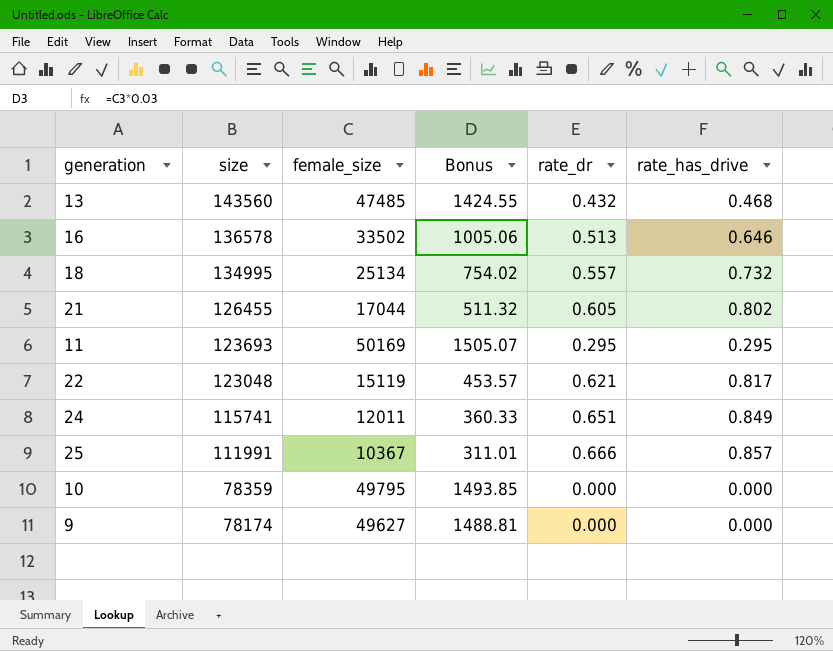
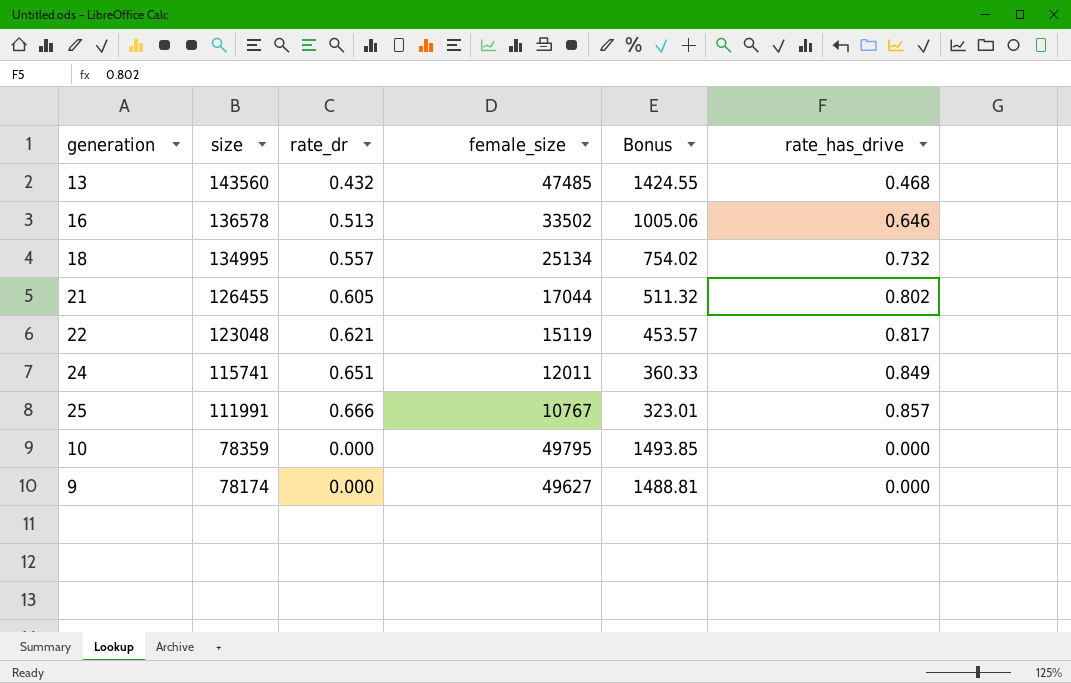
column rate_dr | position: 5 -> 3
row 11: 123693 | 50169 | 1505.07 | 0.295 | 0.295 -> none
25 | female_size: 10367 -> 10767
25 | Bonus: 311.01 -> 323.01

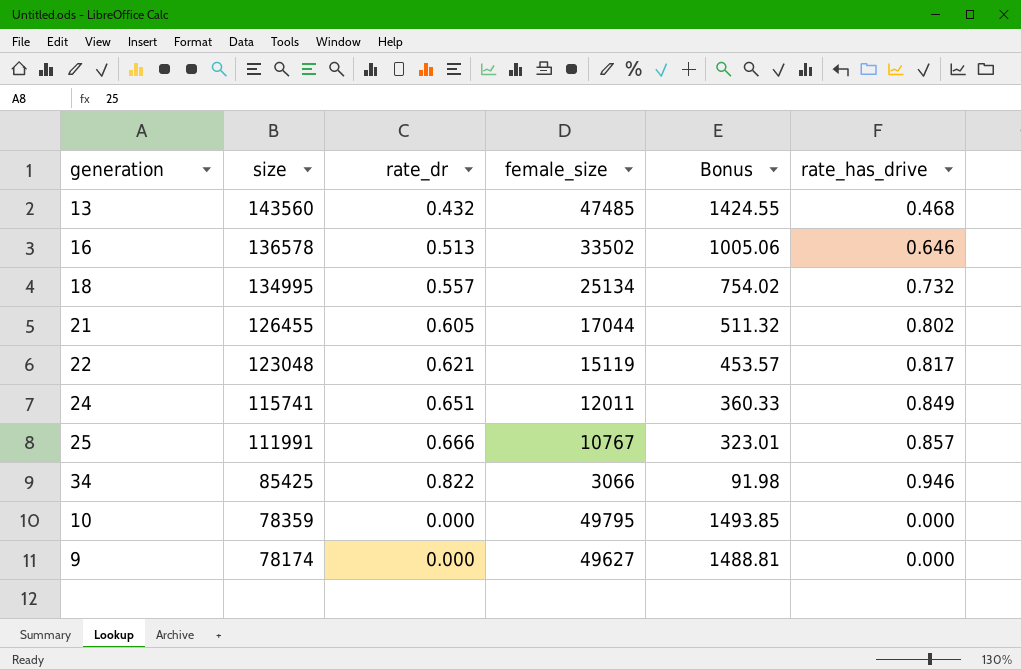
row 34: none -> 85425 | 0.822 | 3066 | 91.98 | 0.946

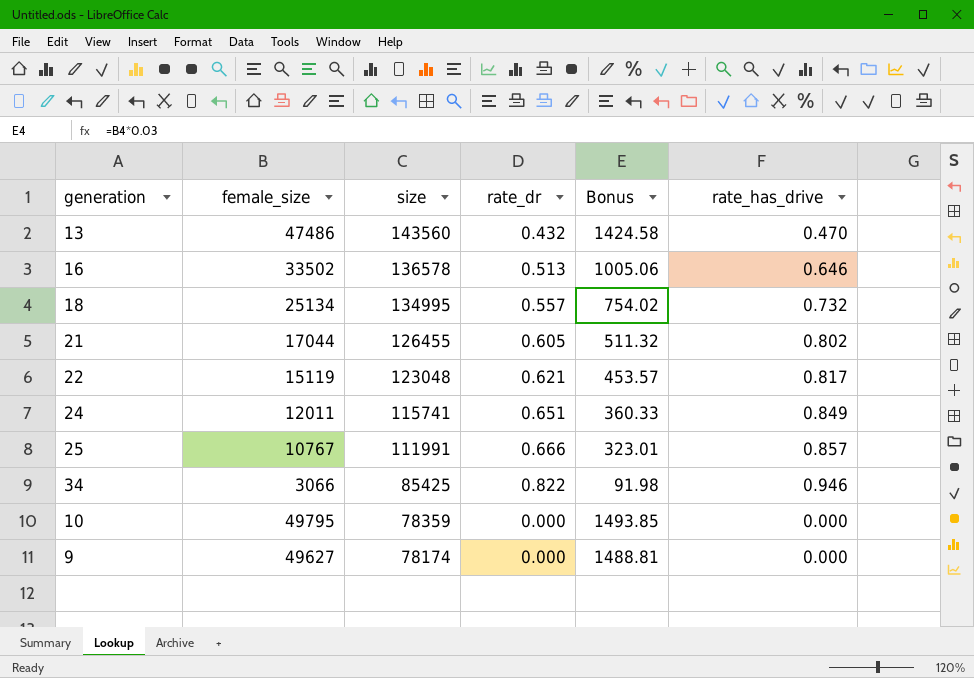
column female_size | position: 4 -> 2
13 | female_size: 47485 -> 47486
13 | Bonus: 1424.55 -> 1424.58
13 | rate_has_drive: 0.468 -> 0.470

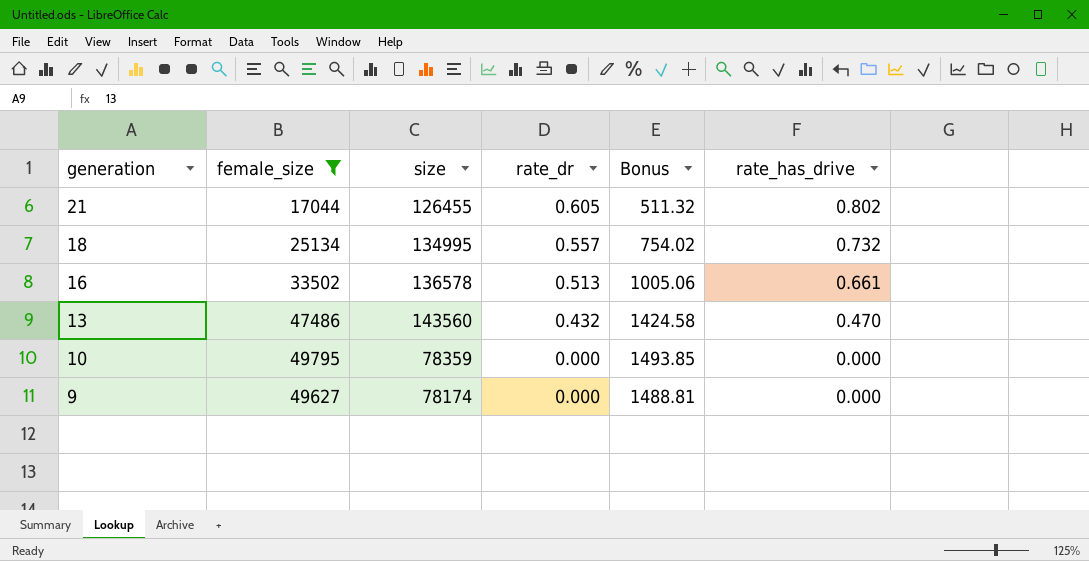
filter: none -> female_size >= 17044
row order: size descending -> generation descending
16 | rate_has_drive: 0.646 -> 0.661

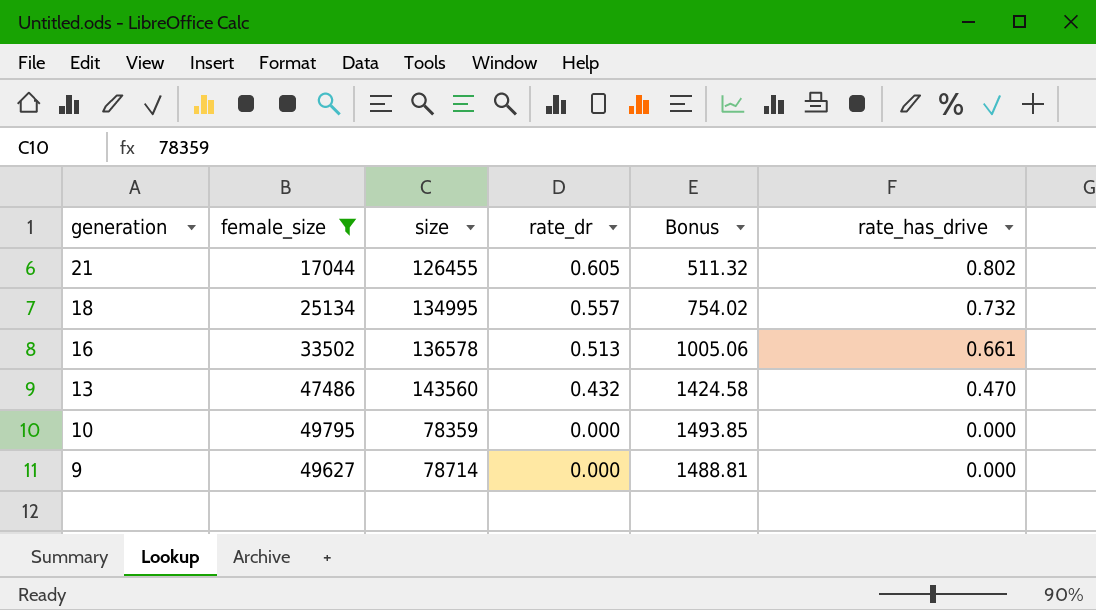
9 | size: 78174 -> 78714

